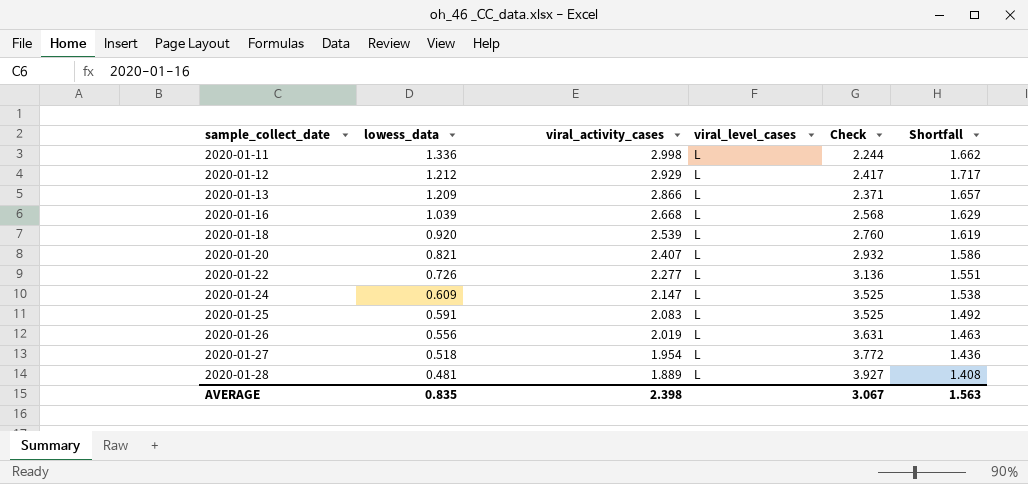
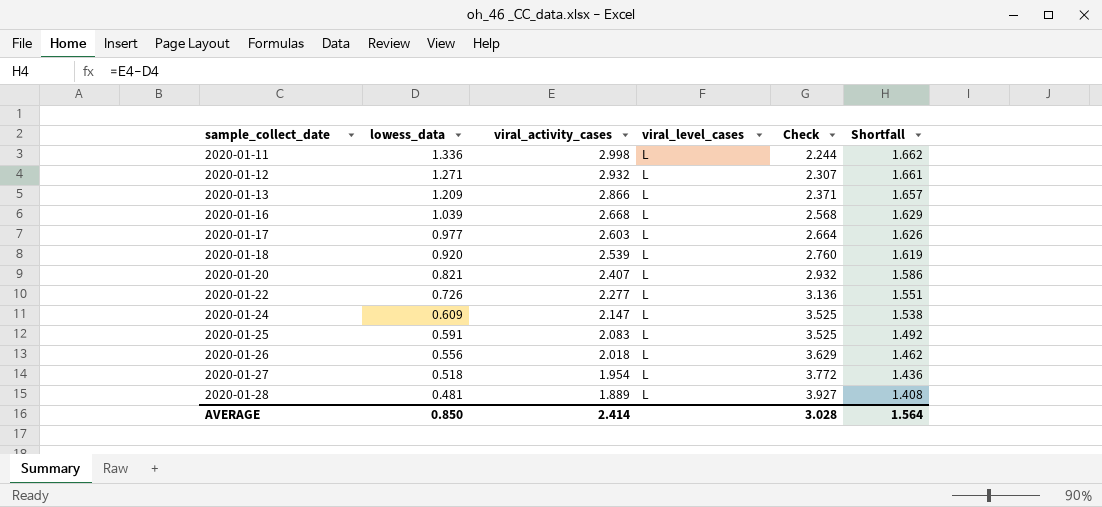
2020-01-12 | lowess_data: 1.212 -> 1.271
2020-01-12 | viral_activity_cases: 2.929 -> 2.932
2020-01-12 | Check: 2.417 -> 2.307
2020-01-12 | Shortfall: 1.717 -> 1.661
row 2020-01-17: none -> 0.977 | 2.603 | L | 2.664 | 1.626
2020-01-26 | viral_activity_cases: 2.019 -> 2.018
2020-01-26 | Check: 3.631 -> 3.629
2020-01-26 | Shortfall: 1.463 -> 1.462
AVERAGE | lowess_data: 0.835 -> 0.850
AVERAGE | viral_activity_cases: 2.398 -> 2.414
AVERAGE | Check: 3.067 -> 3.028
AVERAGE | Shortfall: 1.563 -> 1.564

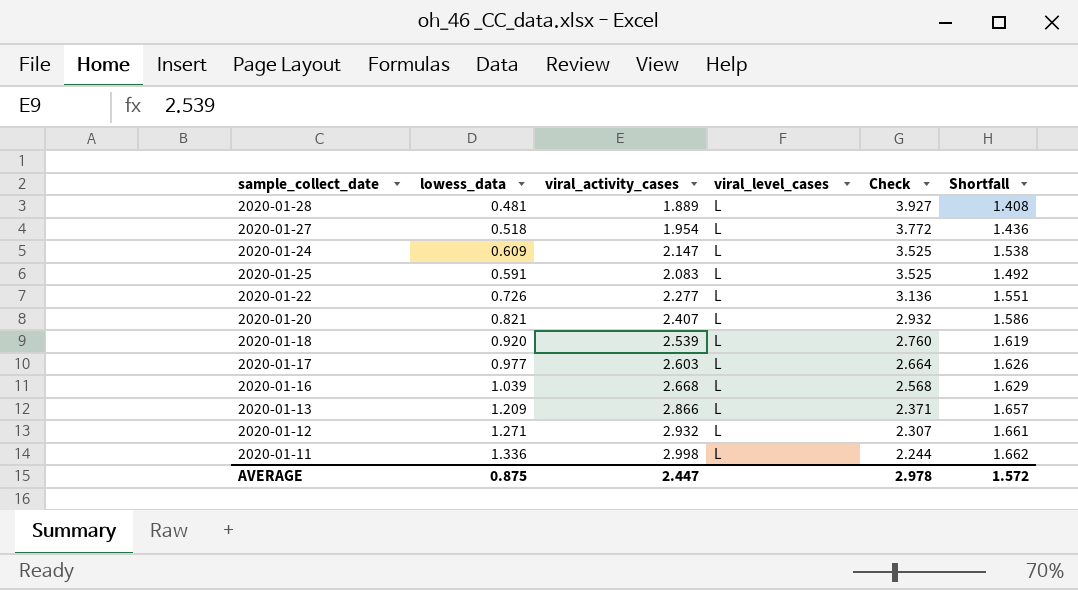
row order: sample_collect_date ascending -> Check descending
row 2020-01-26: 0.556 | 2.018 | L | 3.629 | 1.462 -> none
AVERAGE | lowess_data: 0.850 -> 0.875
AVERAGE | viral_activity_cases: 2.414 -> 2.447
AVERAGE | Check: 3.028 -> 2.978
AVERAGE | Shortfall: 1.564 -> 1.572

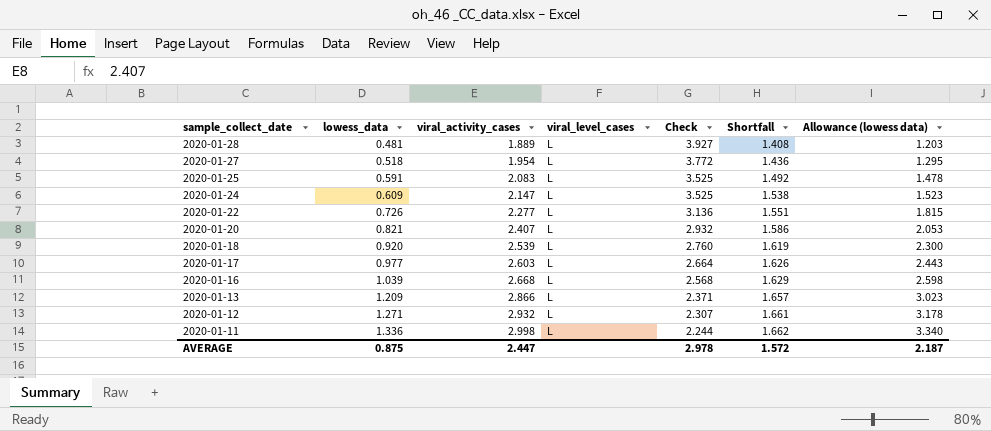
row order: Check descending -> sample_collect_date descending
column Allowance (lowess data) | formula: none -> [lowess_data] * 2.5

